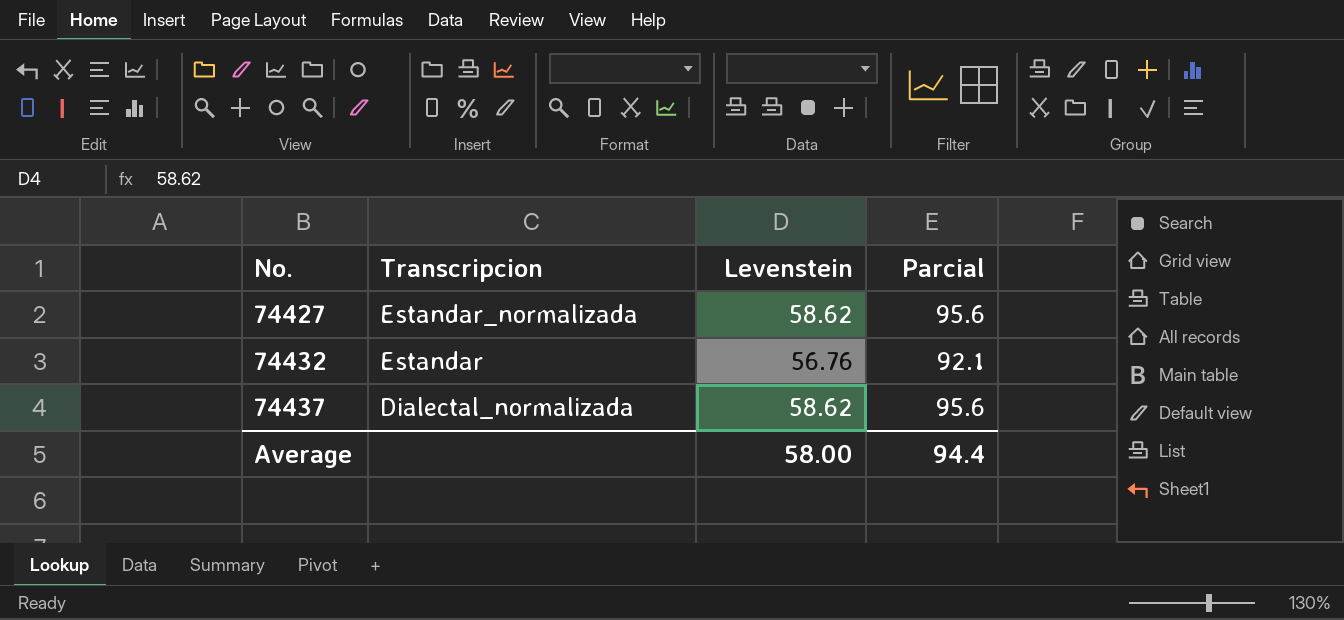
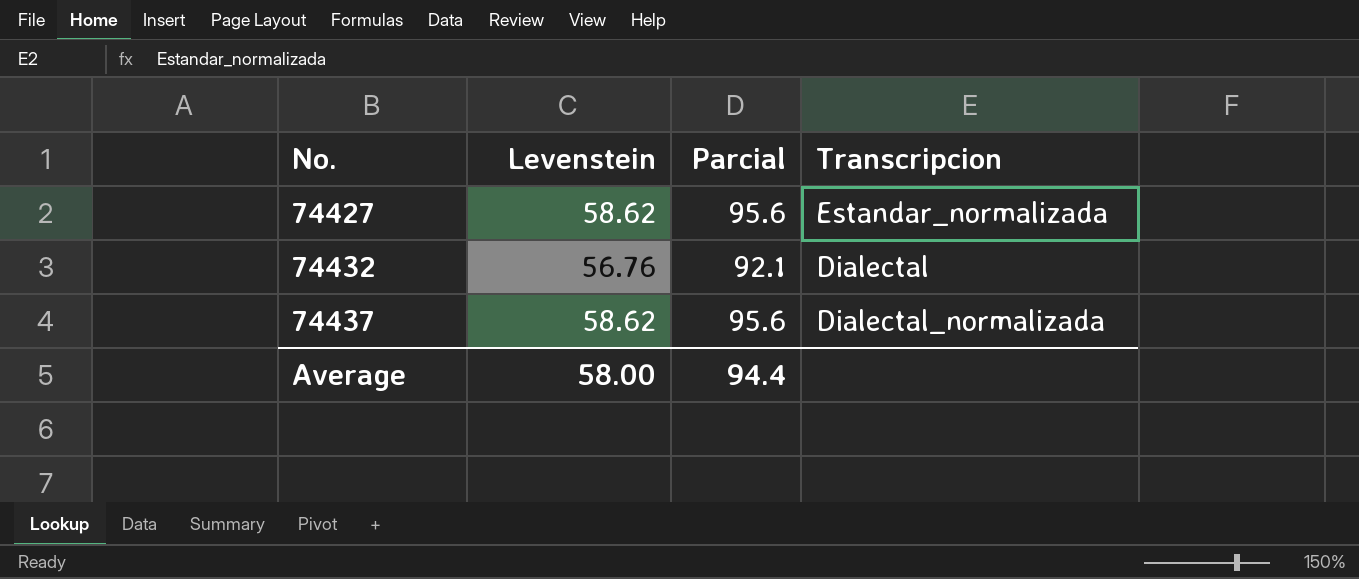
column Transcripcion | position: 2 -> 4
74432 | Transcripcion: Estandar -> Dialectal

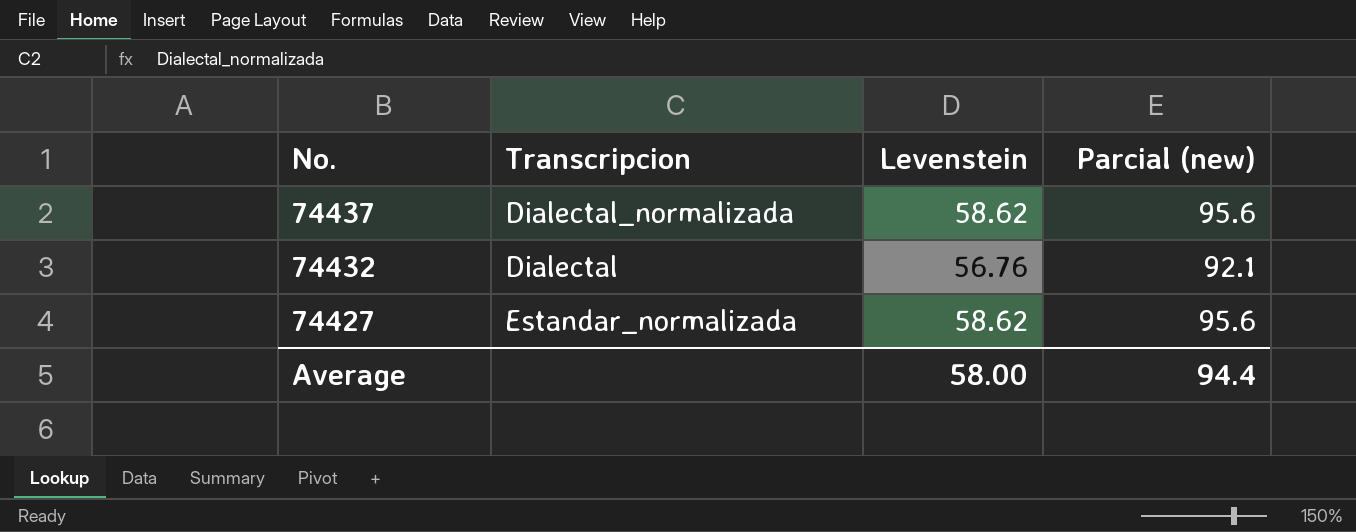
row order: No. ascending -> No. descending
column Transcripcion | position: 4 -> 2
column name: Parcial -> Parcial (new)

